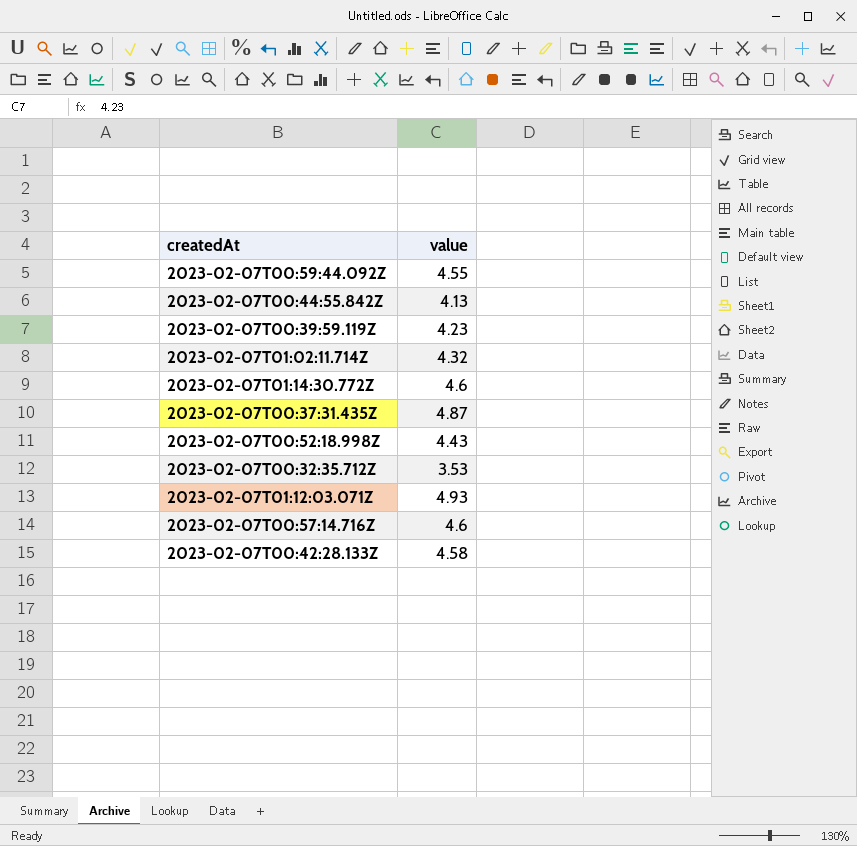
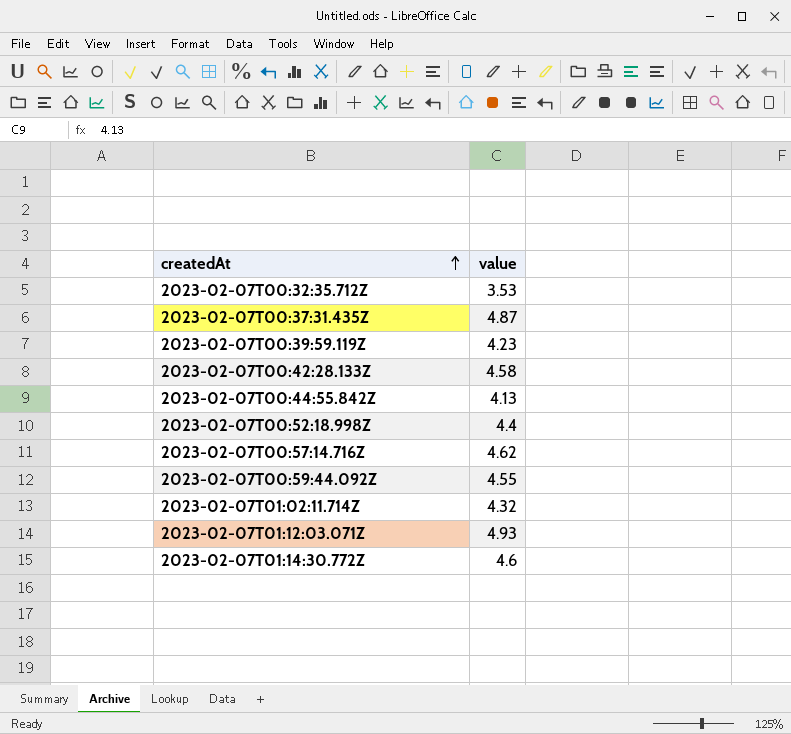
row order: none -> createdAt ascending
2023-02-07T00:52:18.998Z | value: 4.43 -> 4.4
2023-02-07T00:57:14.716Z | value: 4.6 -> 4.62

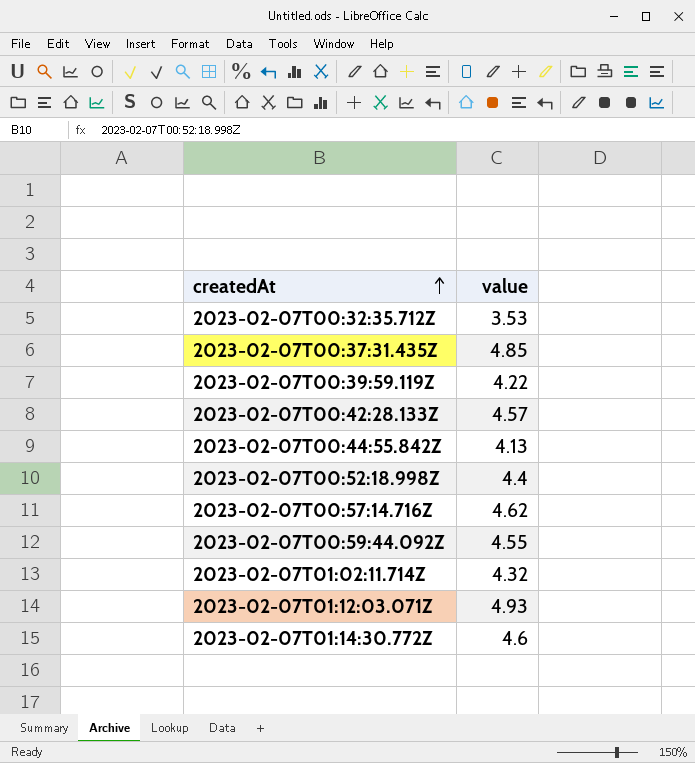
2023-02-07T00:37:31.435Z | value: 4.87 -> 4.85
2023-02-07T00:39:59.119Z | value: 4.23 -> 4.22
2023-02-07T00:42:28.133Z | value: 4.58 -> 4.57

